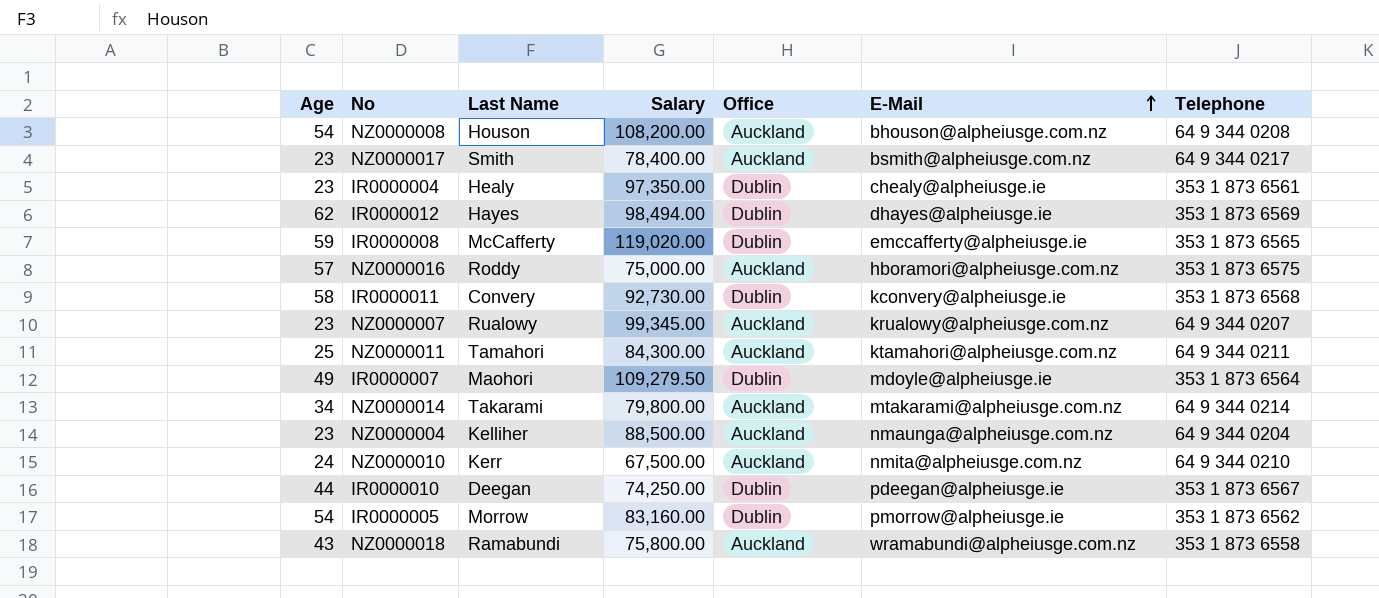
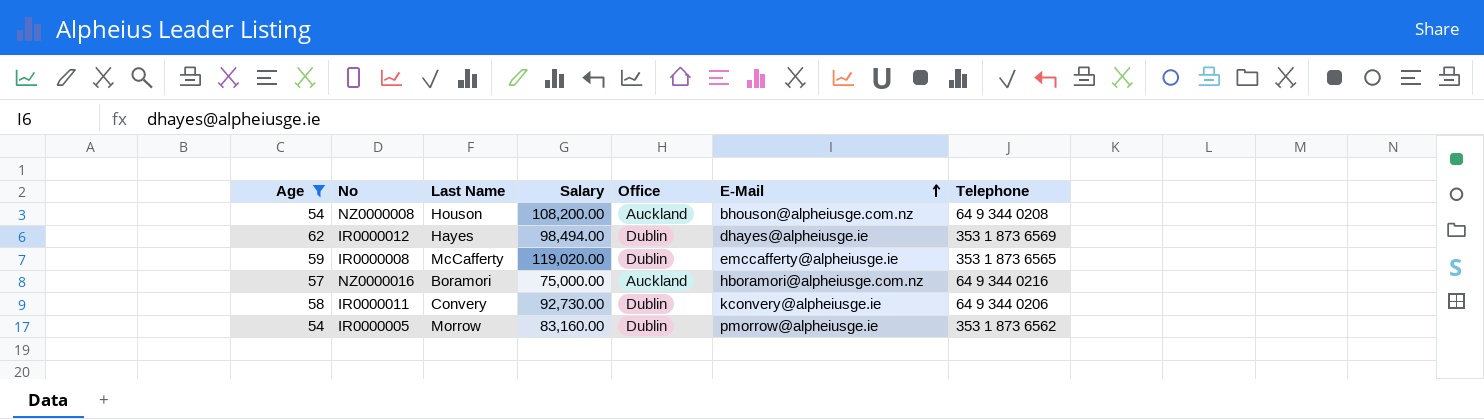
filter: none -> Age >= 54
NZ0000016 | Last Name: Roddy -> Boramori
NZ0000016 | Telephone: 353 1 873 6575 -> 64 9 344 0216
IR0000011 | Telephone: 353 1 873 6568 -> 64 9 344 0206

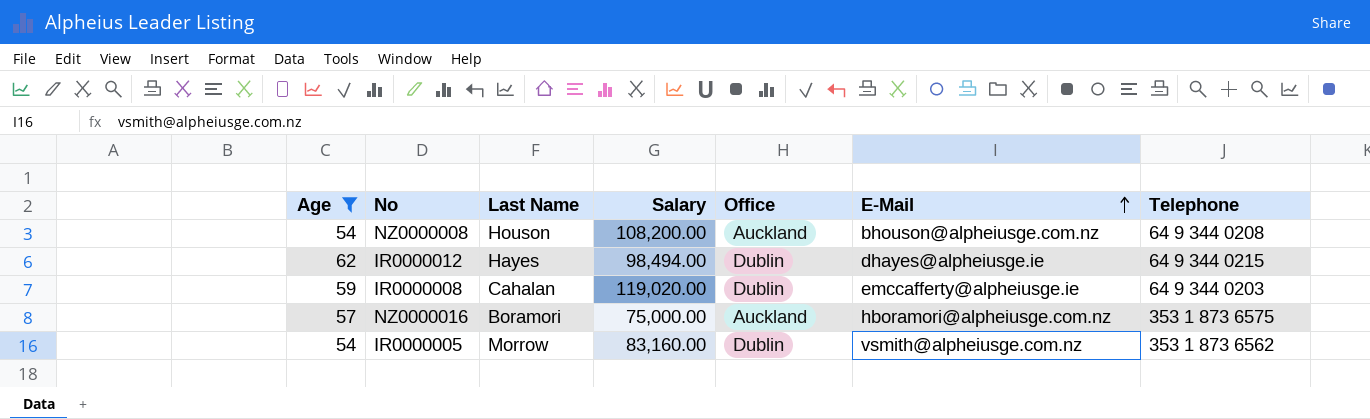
row IR0000011: 58 | Convery | 92,730.00 | Dublin | kconvery@alpheiusge.ie | 64 9 344 0206 -> none
IR0000012 | Telephone: 353 1 873 6569 -> 64 9 344 0215
IR0000008 | Last Name: McCafferty -> Cahalan
IR0000008 | Telephone: 353 1 873 6565 -> 64 9 344 0203
NZ0000016 | Telephone: 64 9 344 0216 -> 353 1 873 6575
IR0000005 | E-Mail: pmorrow@alpheiusge.ie -> vsmith@alpheiusge.com.nz

